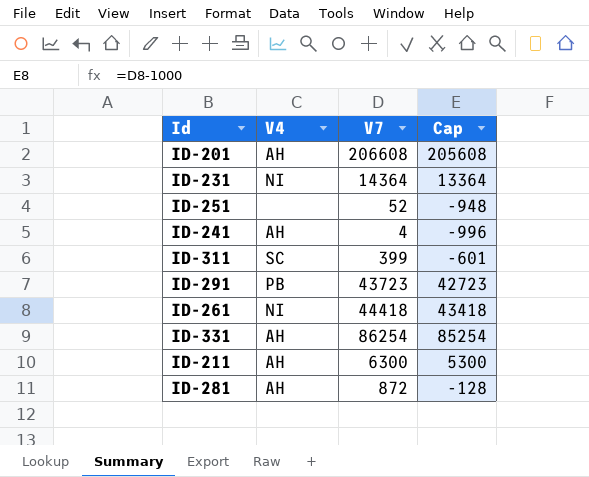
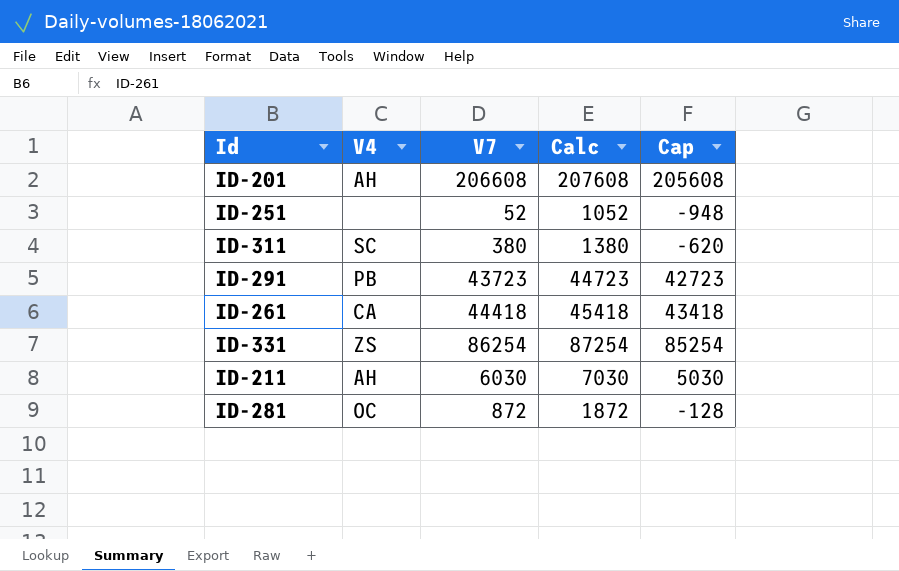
column Calc | formula: none -> [V7] + 1000
row ID-231: NI | 14364 | 13364 -> none
row ID-241: AH | 4 | -996 -> none
ID-311 | V7: 399 -> 380
ID-311 | Cap: -601 -> -620
ID-261 | V4: NI -> CA
ID-331 | V4: AH -> ZS
ID-211 | V7: 6300 -> 6030
ID-211 | Cap: 5300 -> 5030
ID-281 | V4: AH -> OC

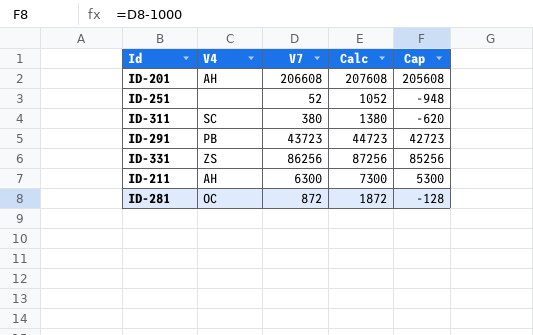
row ID-261: CA | 44418 | 45418 | 43418 -> none
ID-331 | V7: 86254 -> 86256
ID-331 | Calc: 87254 -> 87256
ID-331 | Cap: 85254 -> 85256
ID-211 | V7: 6030 -> 6300
ID-211 | Calc: 7030 -> 7300
ID-211 | Cap: 5030 -> 5300

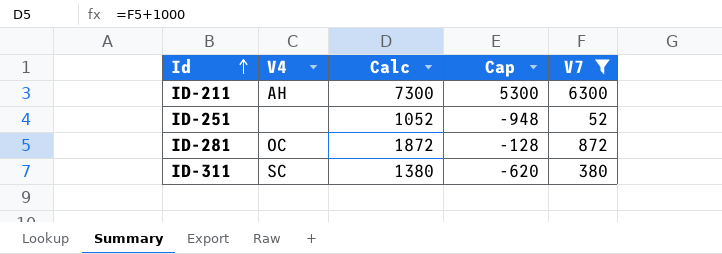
filter: none -> V7 <= 6300
row order: none -> Id ascending
column V7 | position: 3 -> 5

